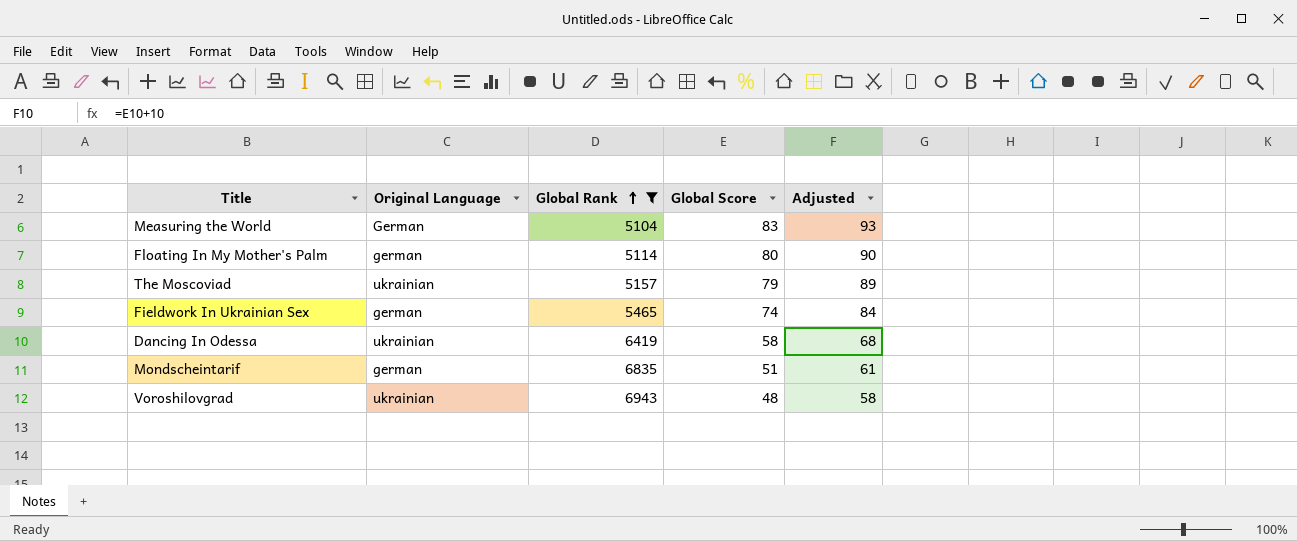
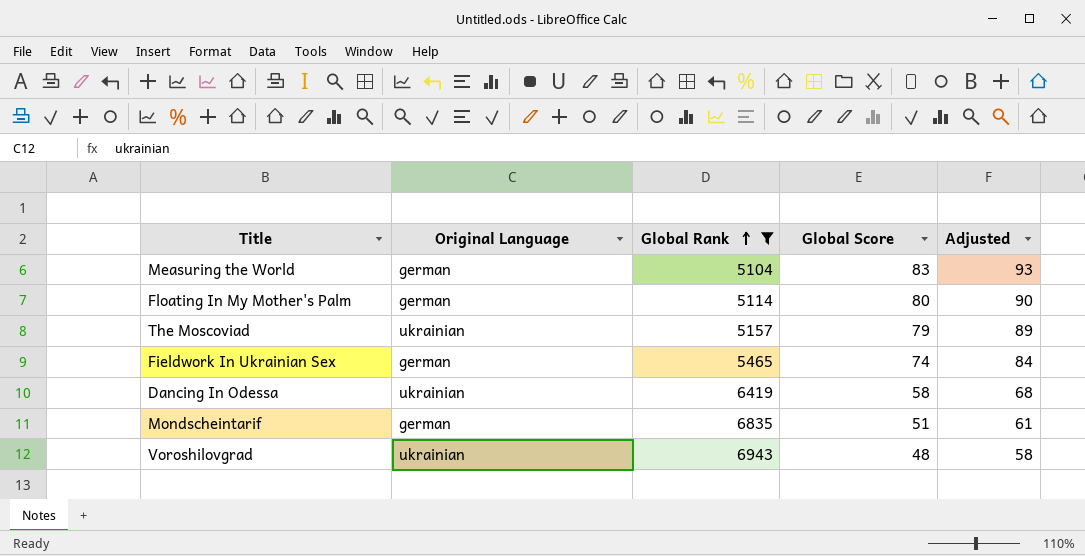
Measuring the World | Original Language: German -> german

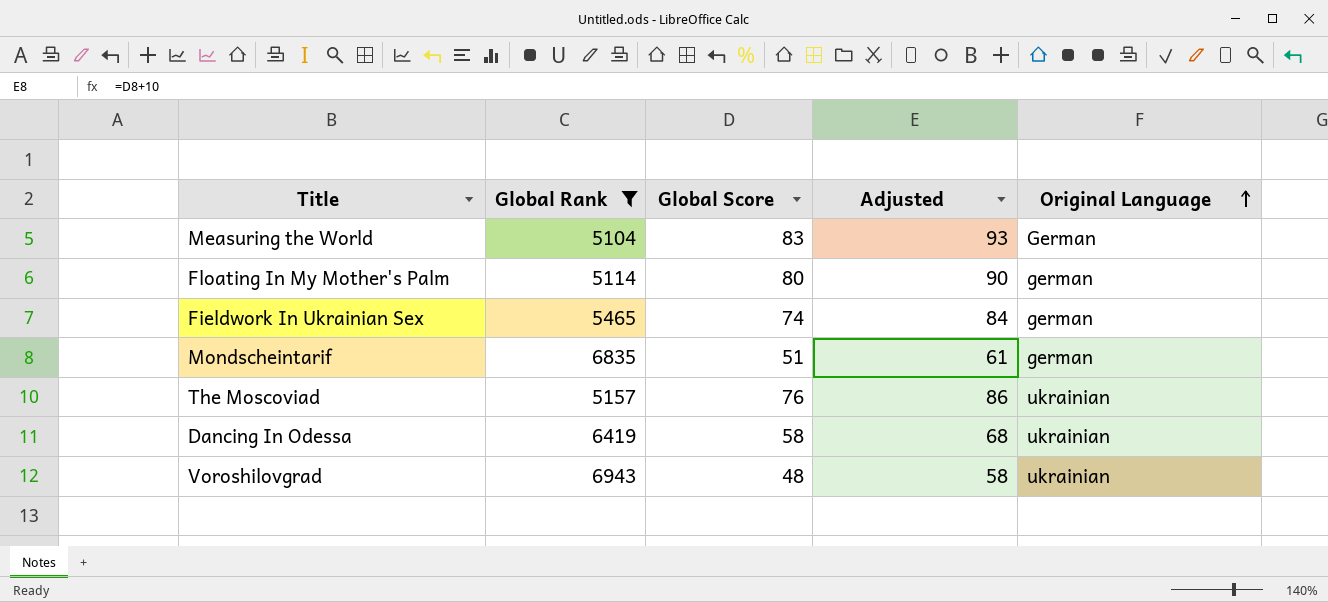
row order: Global Rank ascending -> Original Language ascending
column Original Language | position: 2 -> 5
Measuring the World | Original Language: german -> German
The Moscoviad | Global Score: 79 -> 76
The Moscoviad | Adjusted: 89 -> 86

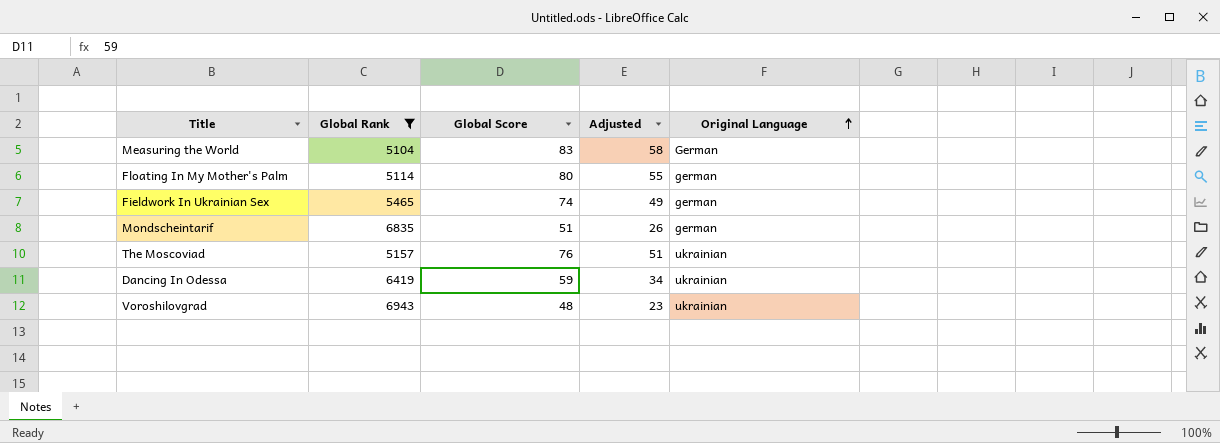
column Adjusted | formula: [Global Score] + 10 -> [Global Score] - 25
Dancing In Odessa | Global Score: 58 -> 59

